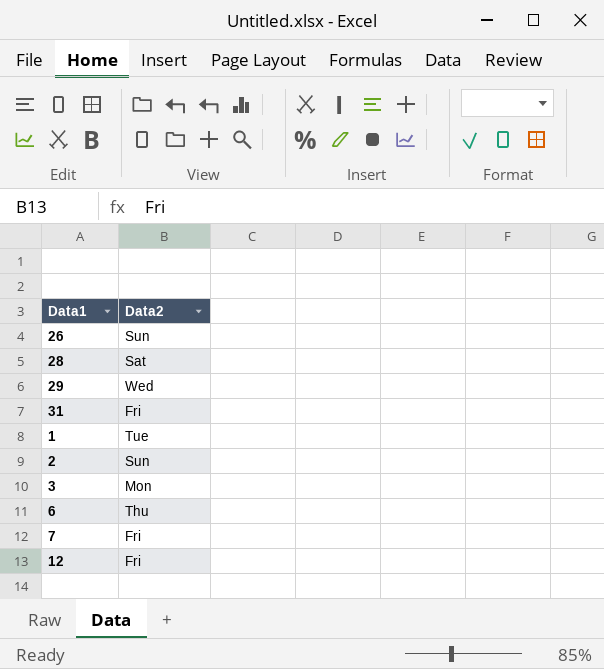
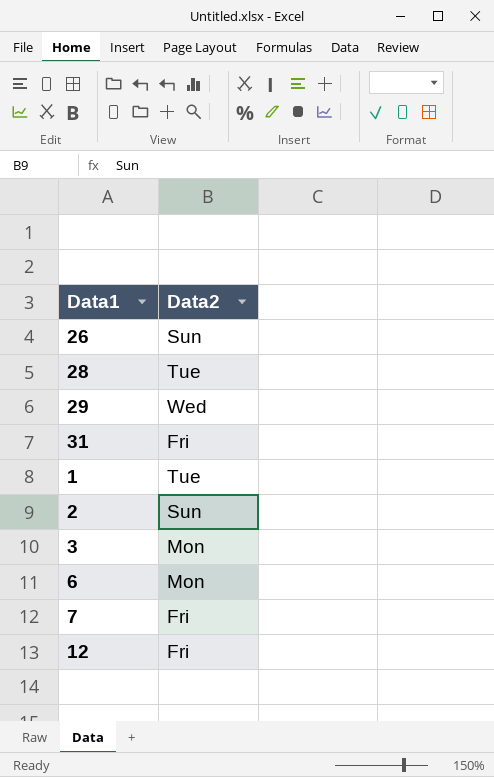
28 | Data2: Sat -> Tue
6 | Data2: Thu -> Mon

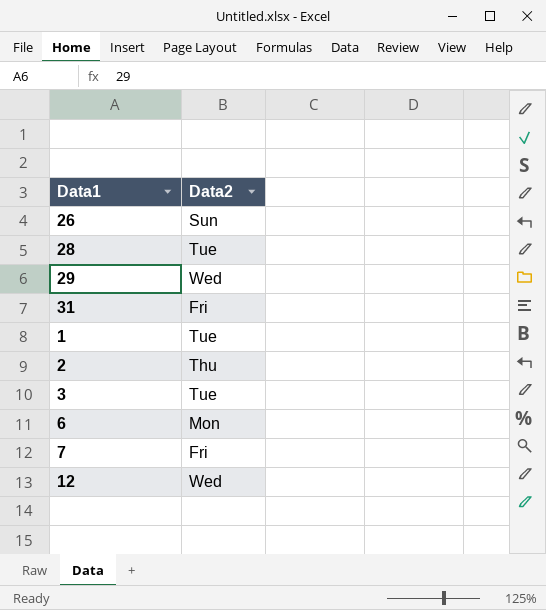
2 | Data2: Sun -> Thu
3 | Data2: Mon -> Tue
12 | Data2: Fri -> Wed

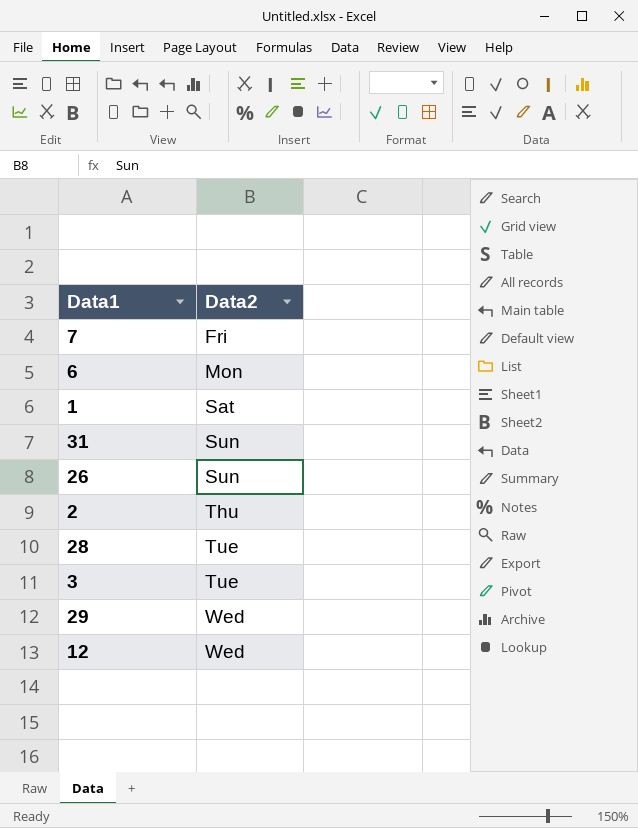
row order: none -> Data2 ascending
1 | Data2: Tue -> Sat
31 | Data2: Fri -> Sun

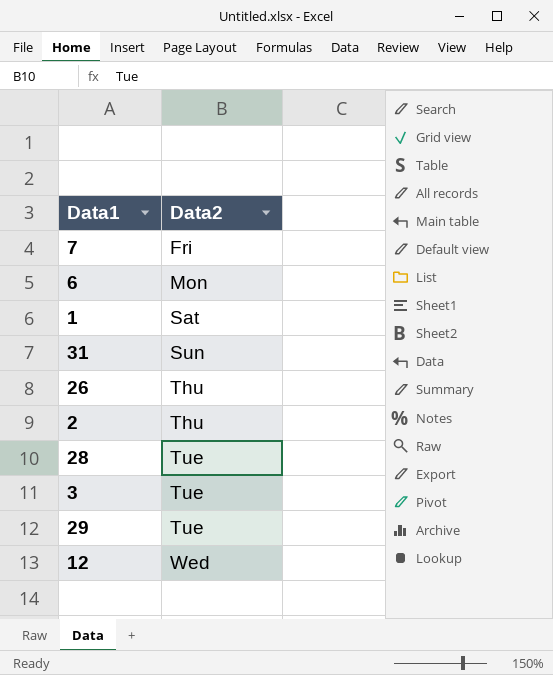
26 | Data2: Sun -> Thu
29 | Data2: Wed -> Tue

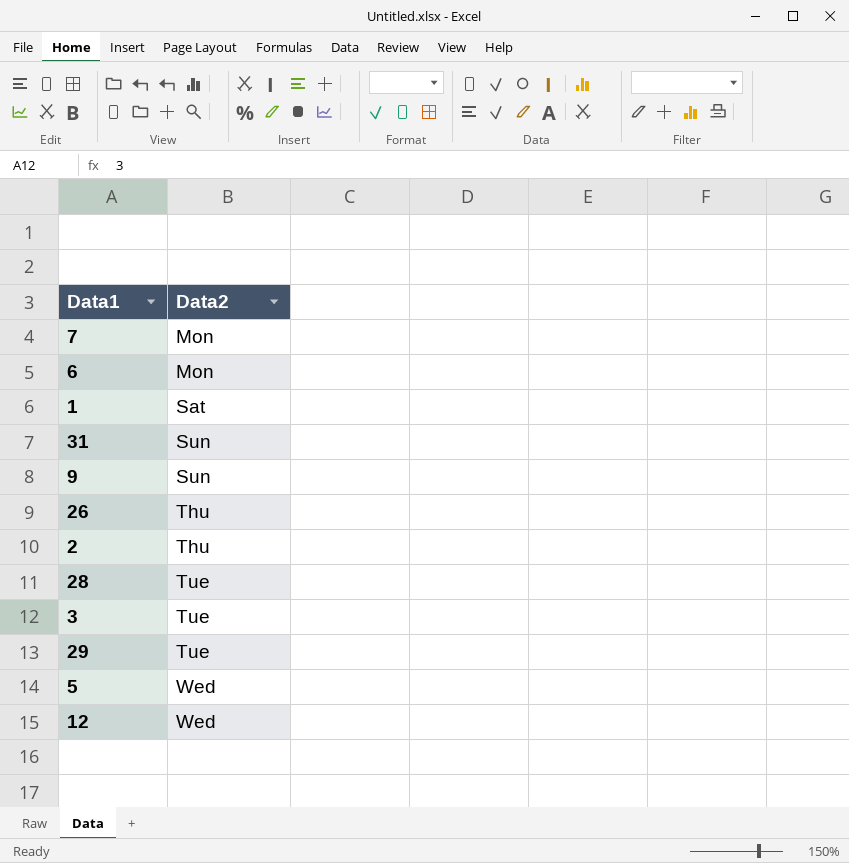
7 | Data2: Fri -> Mon
row 9: none -> Sun
row 5: none -> Wed

